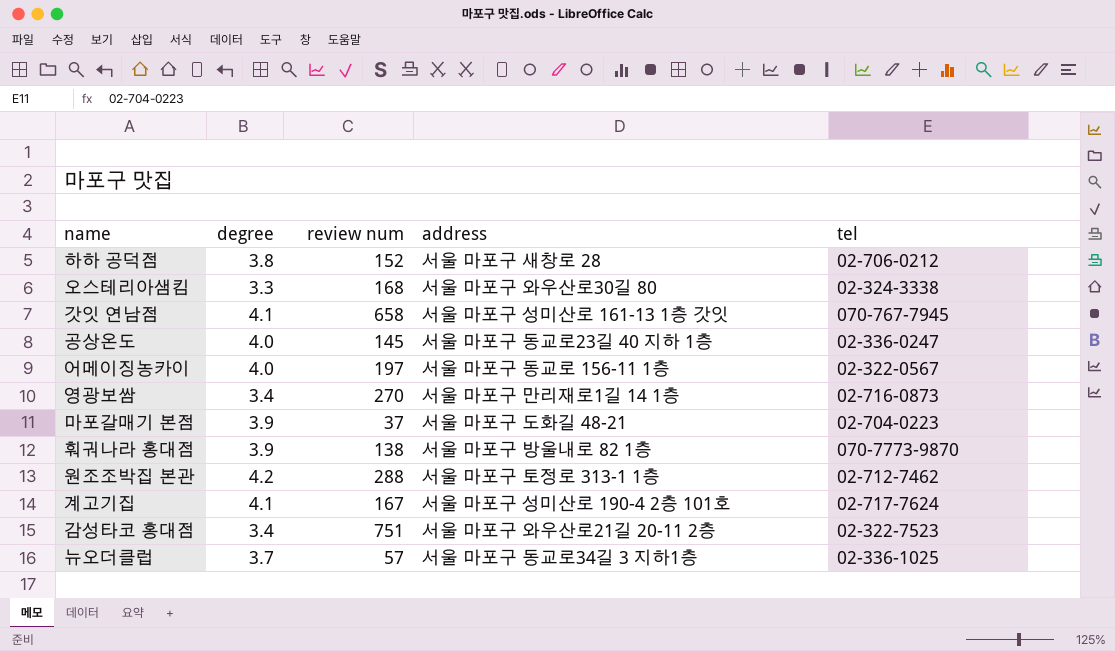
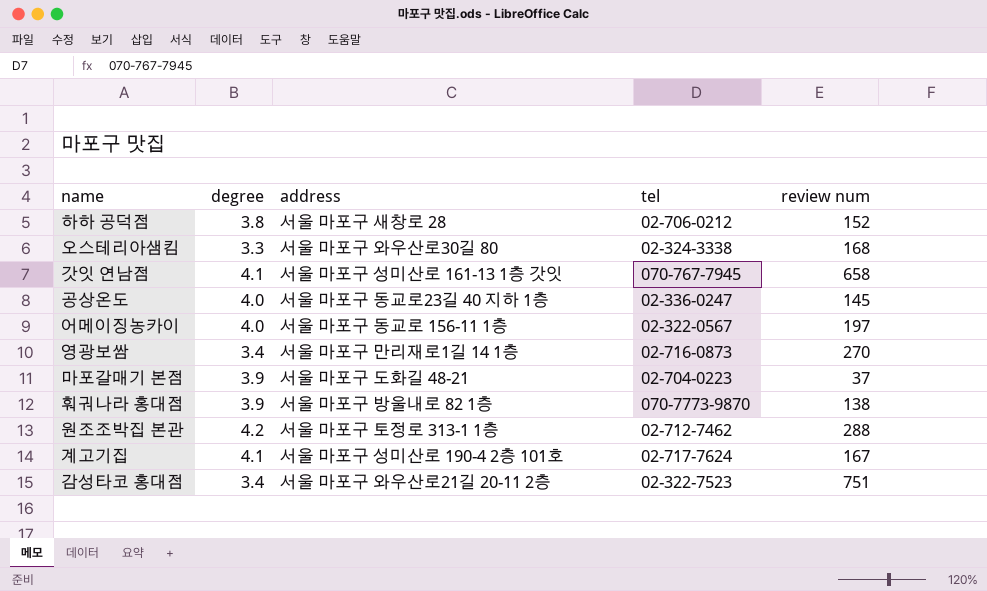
column review num | position: 3 -> 5
row 뉴오더클럽: 3.7 | 57 | 서울 마포구 동교로34길 3 지하1층 | 02-336-1025 -> none

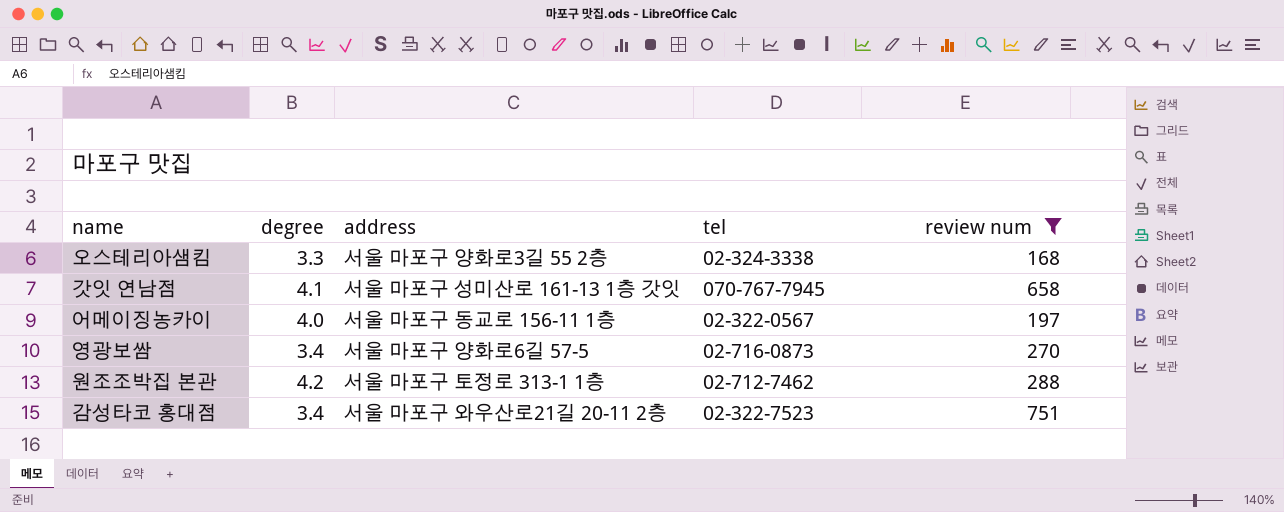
filter: none -> review num >= 168
오스테리아샘킴 | address: 서울 마포구 와우산로30길 80 -> 서울 마포구 양화로3길 55 2층
영광보쌈 | address: 서울 마포구 만리재로1길 14 1층 -> 서울 마포구 양화로6길 57-5

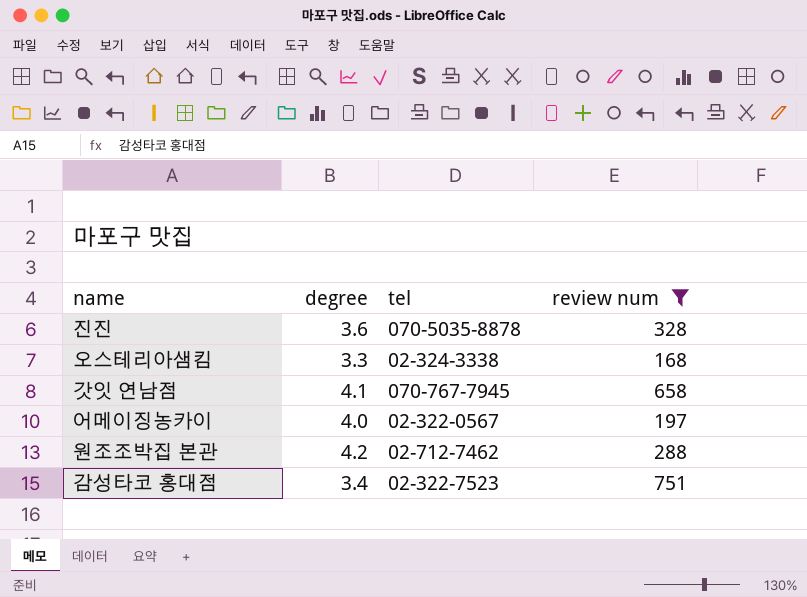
column address | position: 3 -> none
row 영광보쌈: 3.4 | 서울 마포구 양화로6길 57-5 | 02-716-0873 | 270 -> none
row 진진: none -> 3.6 | 070-5035-8878 | 328

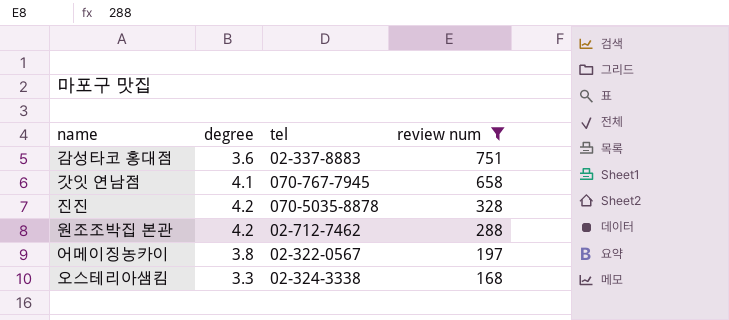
row order: none -> review num descending
감성타코 홍대점 | degree: 3.4 -> 3.6
감성타코 홍대점 | tel: 02-322-7523 -> 02-337-8883
진진 | degree: 3.6 -> 4.2
어메이징농카이 | degree: 4.0 -> 3.8

